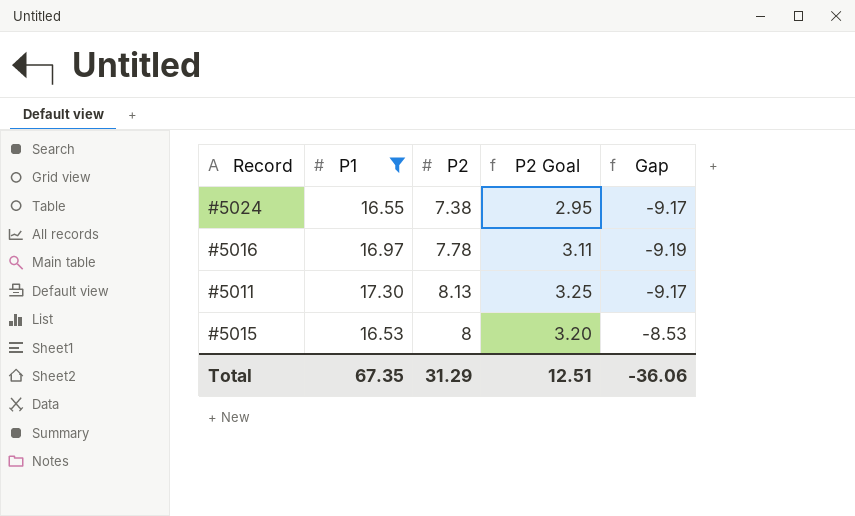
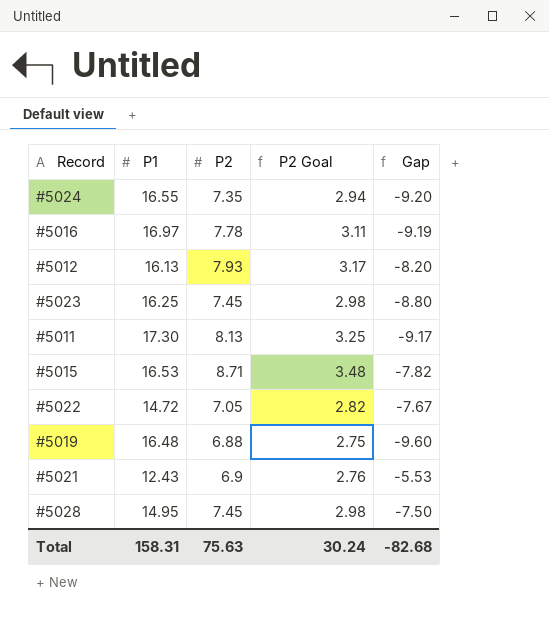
filter: P1 >= 16.53 -> none
#5024 | P2: 7.38 -> 7.35
#5024 | P2 Goal: 2.95 -> 2.94
#5024 | Gap: -9.17 -> -9.20
#5015 | P2: 8 -> 8.71
#5015 | P2 Goal: 3.20 -> 3.48
#5015 | Gap: -8.53 -> -7.82
Total | P1: 67.35 -> 158.31
Total | P2: 31.29 -> 75.63
Total | P2 Goal: 12.51 -> 30.24
Total | Gap: -36.06 -> -82.68

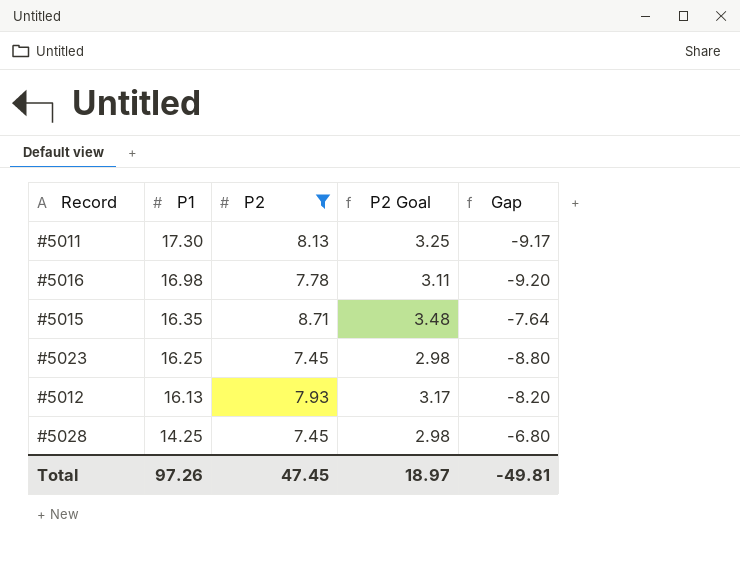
filter: none -> P2 >= 7.45
row order: none -> P1 descending
#5016 | P1: 16.97 -> 16.98
#5016 | Gap: -9.19 -> -9.20
#5015 | P1: 16.53 -> 16.35
#5015 | Gap: -7.82 -> -7.64
#5028 | P1: 14.95 -> 14.25
#5028 | Gap: -7.50 -> -6.80
Total | P1: 158.31 -> 97.26
Total | P2: 75.63 -> 47.45
Total | P2 Goal: 30.24 -> 18.97
Total | Gap: -82.68 -> -49.81

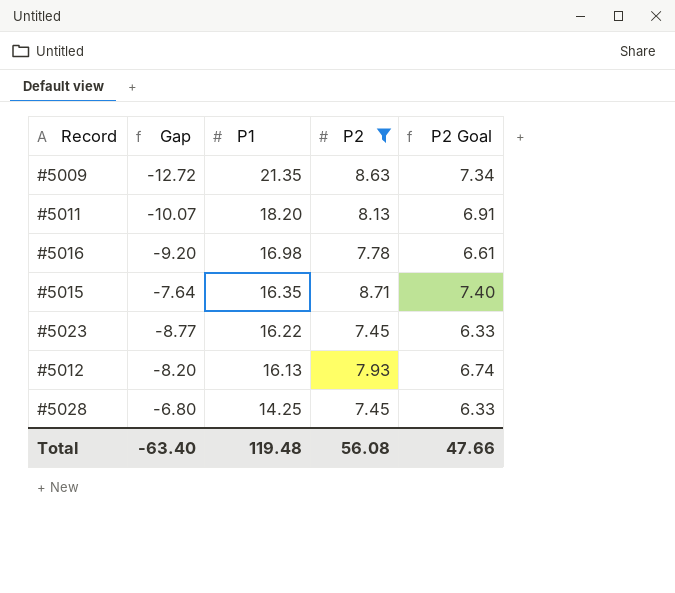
column Gap | position: 5 -> 2
column P2 Goal | formula: [P2] * 0.4 -> [P2] * 0.85
row #5009: none -> -12.72 | 21.35 | 8.63 | 7.34
#5011 | Gap: -9.17 -> -10.07
#5011 | P1: 17.30 -> 18.20
#5023 | Gap: -8.80 -> -8.77
#5023 | P1: 16.25 -> 16.22
Total | Gap: -49.81 -> -63.40
Total | P1: 97.26 -> 119.48
Total | P2: 47.45 -> 56.08
Total | P2 Goal: 18.97 -> 47.66

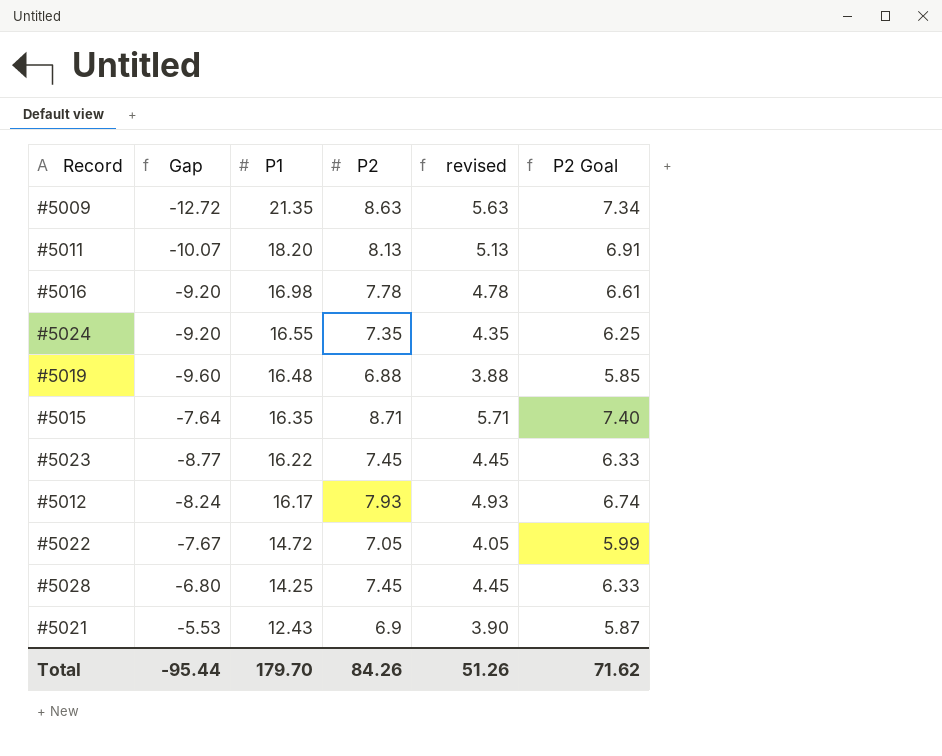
filter: P2 >= 7.45 -> none
column revised | formula: none -> [P2] - 3
#5012 | Gap: -8.20 -> -8.24
#5012 | P1: 16.13 -> 16.17
Total | Gap: -63.40 -> -95.44
Total | P1: 119.48 -> 179.70
Total | P2: 56.08 -> 84.26
Total | P2 Goal: 47.66 -> 71.62

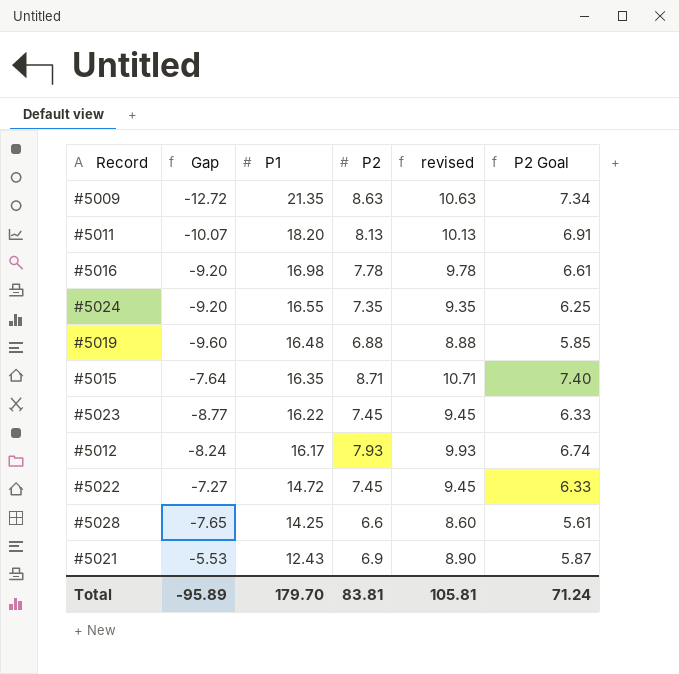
column revised | formula: [P2] - 3 -> [P2] + 2
#5022 | Gap: -7.67 -> -7.27
#5022 | P2: 7.05 -> 7.45
#5022 | P2 Goal: 5.99 -> 6.33
#5028 | Gap: -6.80 -> -7.65
#5028 | P2: 7.45 -> 6.6
#5028 | P2 Goal: 6.33 -> 5.61
Total | Gap: -95.44 -> -95.89
Total | P2: 84.26 -> 83.81
Total | revised: 51.26 -> 105.81
Total | P2 Goal: 71.62 -> 71.24

